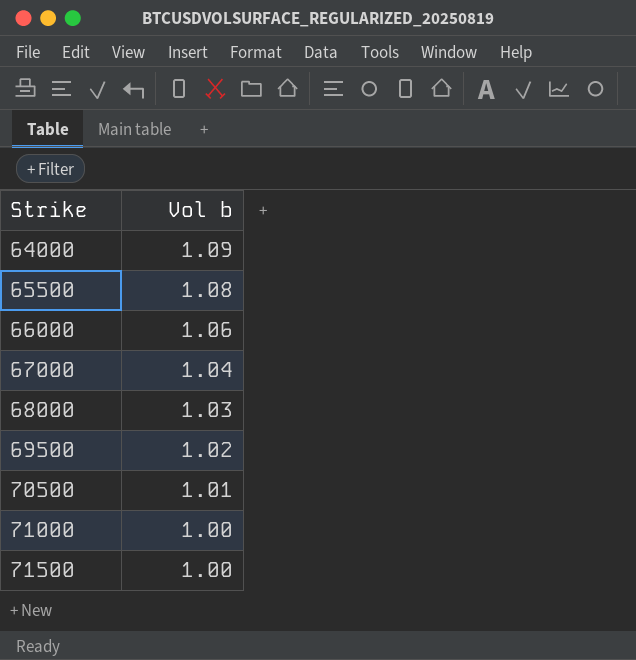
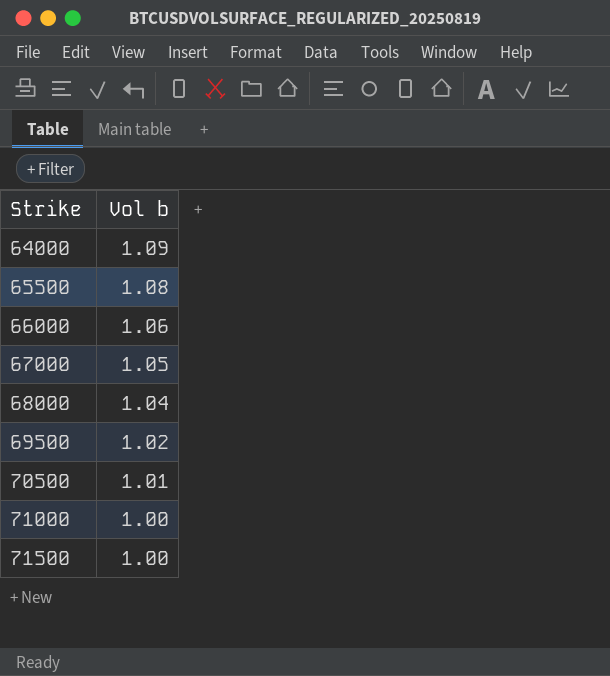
67000 | Vol b: 1.04 -> 1.05
68000 | Vol b: 1.03 -> 1.04

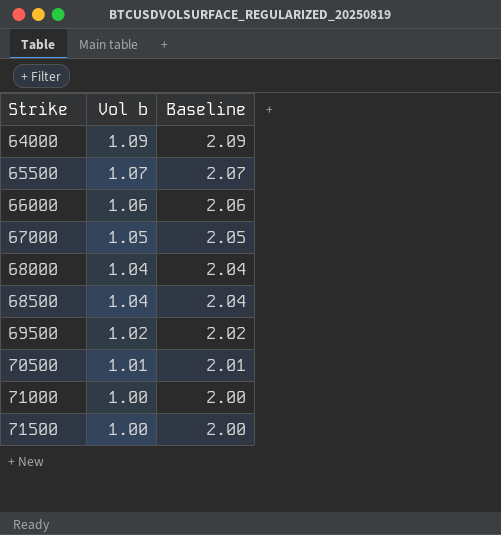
column Baseline | formula: none -> [Vol b] + 1
65500 | Vol b: 1.08 -> 1.07
row 68500: none -> 1.04 | 2.04

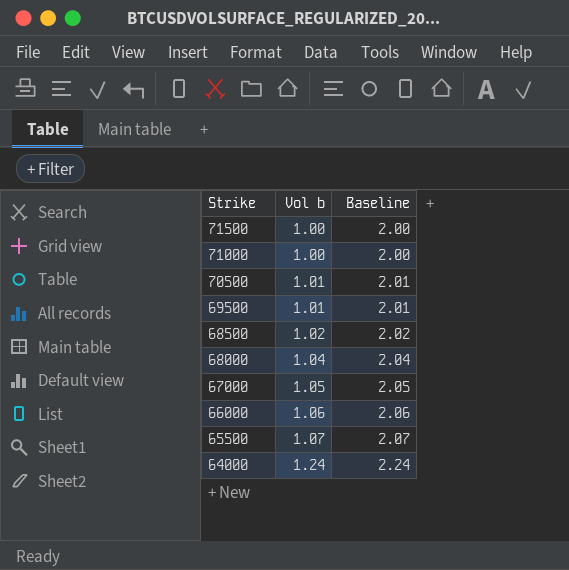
row order: Strike ascending -> Strike descending
69500 | Vol b: 1.02 -> 1.01
69500 | Baseline: 2.02 -> 2.01
68500 | Vol b: 1.04 -> 1.02
68500 | Baseline: 2.04 -> 2.02
64000 | Vol b: 1.09 -> 1.24
64000 | Baseline: 2.09 -> 2.24

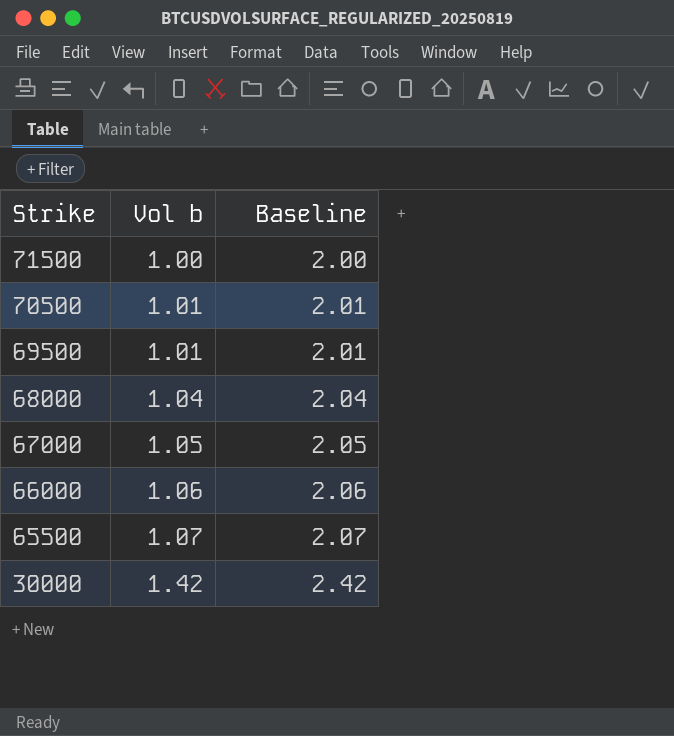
row 71000: 1.00 | 2.00 -> none
row 68500: 1.02 | 2.02 -> none
row 64000: 1.24 | 2.24 -> none
row 30000: none -> 1.42 | 2.42

